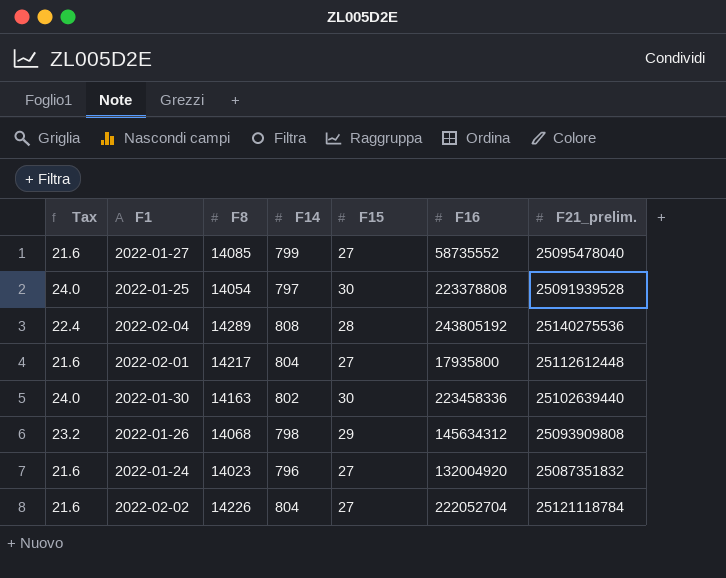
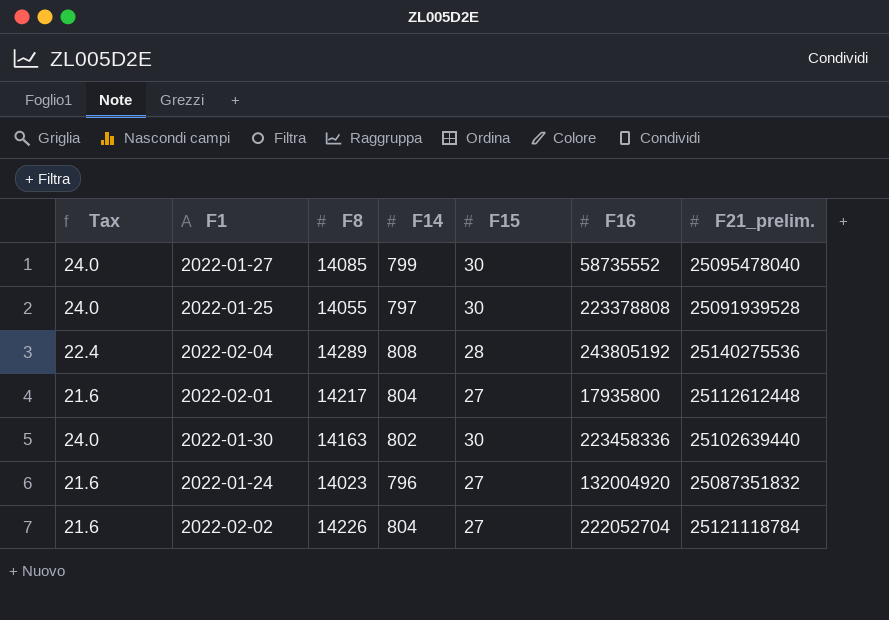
row 2022-01-26: 23.2 | 14068 | 798 | 29 | 145634312 | 25093909808 -> none
2022-01-27 | Tax: 21.6 -> 24.0
2022-01-27 | F15: 27 -> 30
2022-01-25 | F8: 14054 -> 14055

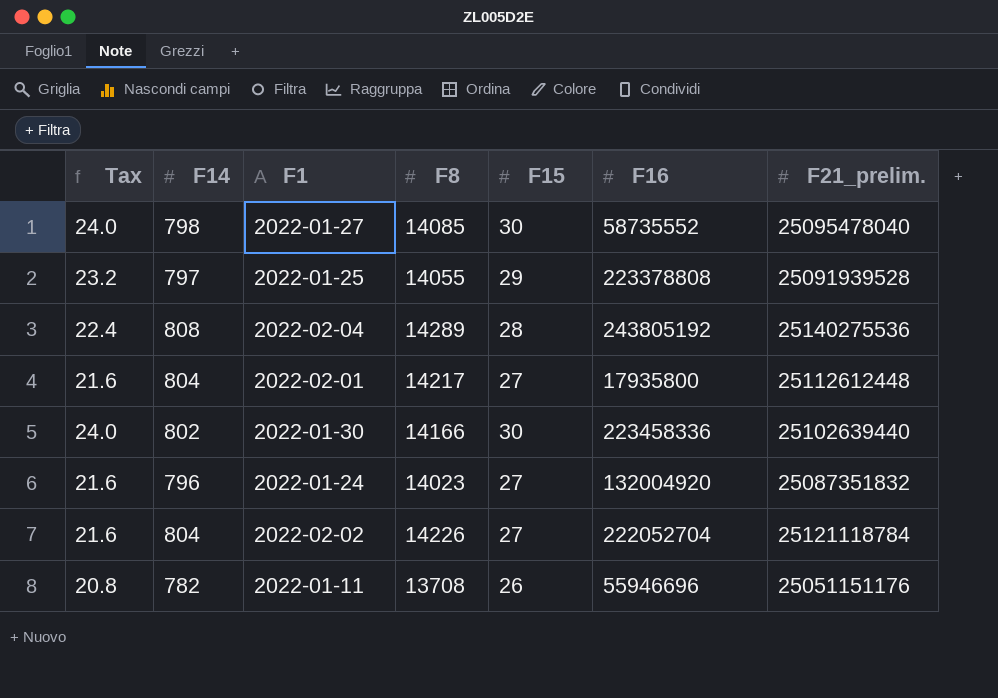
column F14 | position: 4 -> 2
2022-01-27 | F14: 799 -> 798
2022-01-25 | Tax: 24.0 -> 23.2
2022-01-25 | F15: 30 -> 29
2022-01-30 | F8: 14163 -> 14166
row 2022-01-11: none -> 20.8 | 782 | 13708 | 26 | 55946696 | 25051151176

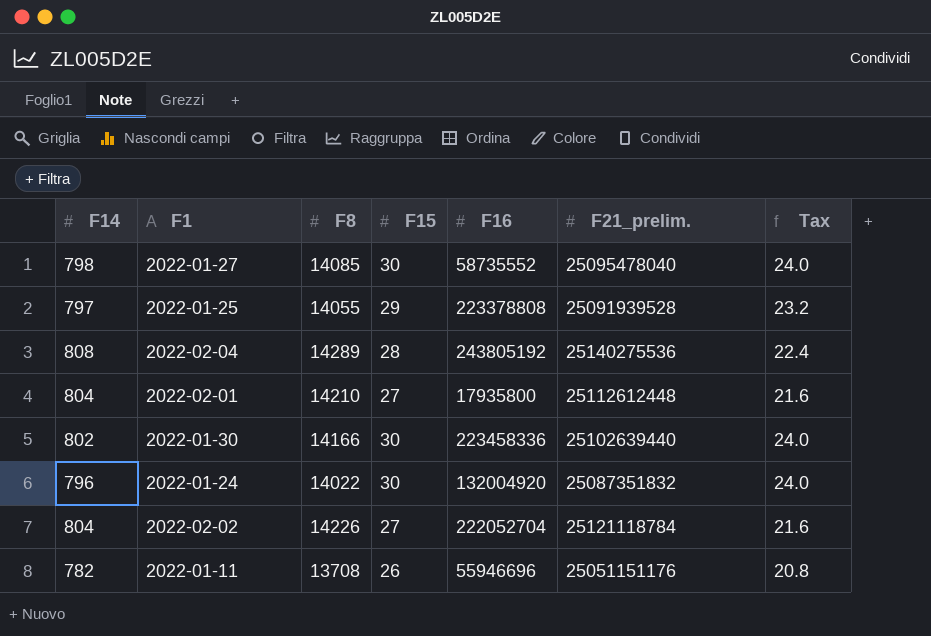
column Tax | position: 1 -> 7
2022-02-01 | F8: 14217 -> 14210
2022-01-24 | F8: 14023 -> 14022
2022-01-24 | F15: 27 -> 30
2022-01-24 | Tax: 21.6 -> 24.0

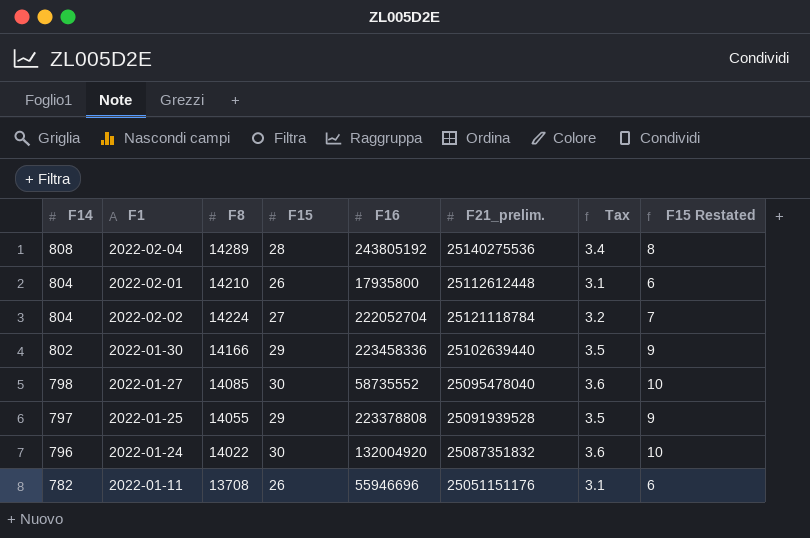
row order: none -> F14 descending
column Tax | formula: [F15] * 0.8 -> [F15] * 0.12
column F15 Restated | formula: none -> [F15] - 20
2022-02-01 | F15: 27 -> 26
2022-02-02 | F8: 14226 -> 14224
2022-01-30 | F15: 30 -> 29

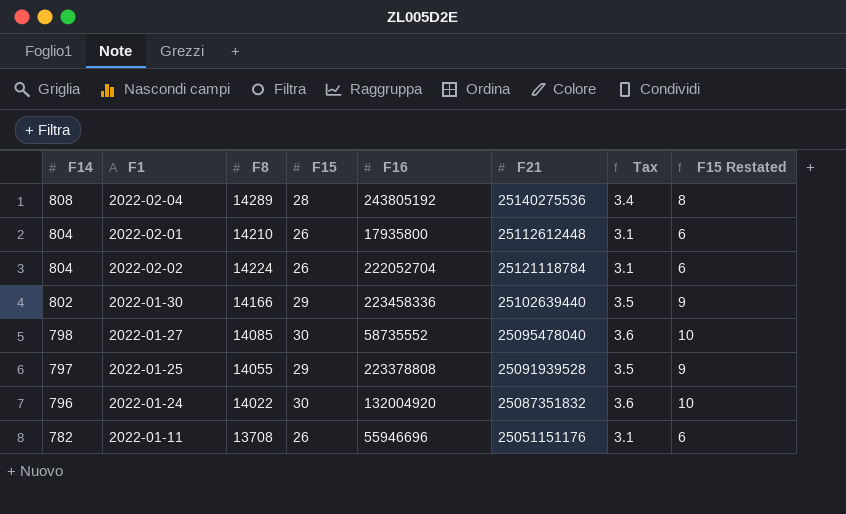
column name: F21_prelim. -> F21
2022-02-02 | F15: 27 -> 26
2022-02-02 | Tax: 3.2 -> 3.1
2022-02-02 | F15 Restated: 7 -> 6

